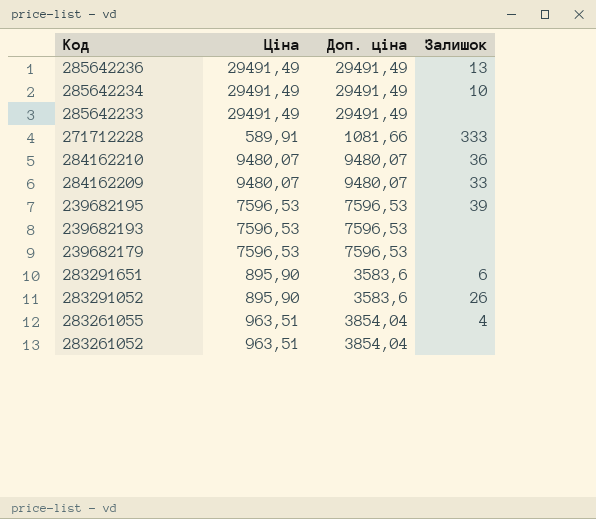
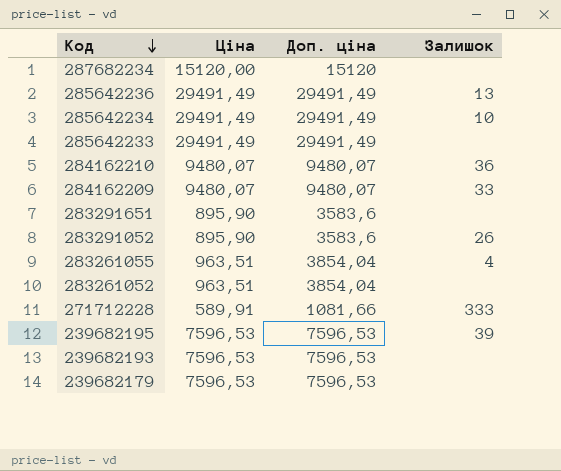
row order: none -> Код descending
row 287682234: none -> 15120,00 | 15120 | none
283291651 | Залишок: 6 -> none

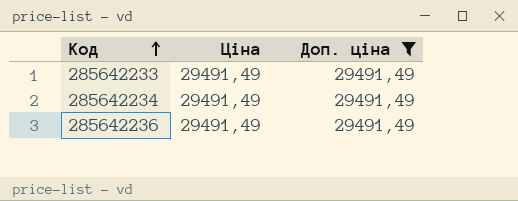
filter: none -> Доп. ціна = 29491,49
row order: Код descending -> Код ascending
column Залишок | position: 4 -> none

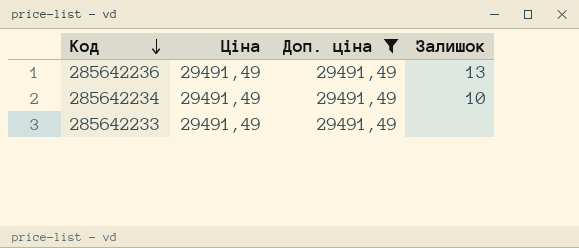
row order: Код ascending -> Код descending
column Залишок | position: none -> 4

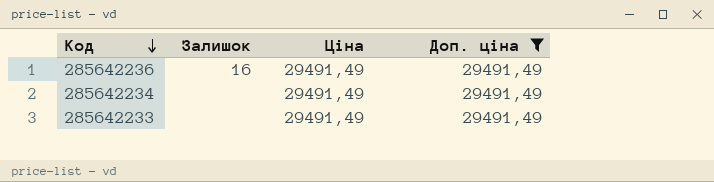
column Залишок | position: 4 -> 2
285642236 | Залишок: 13 -> 16
285642234 | Залишок: 10 -> none

